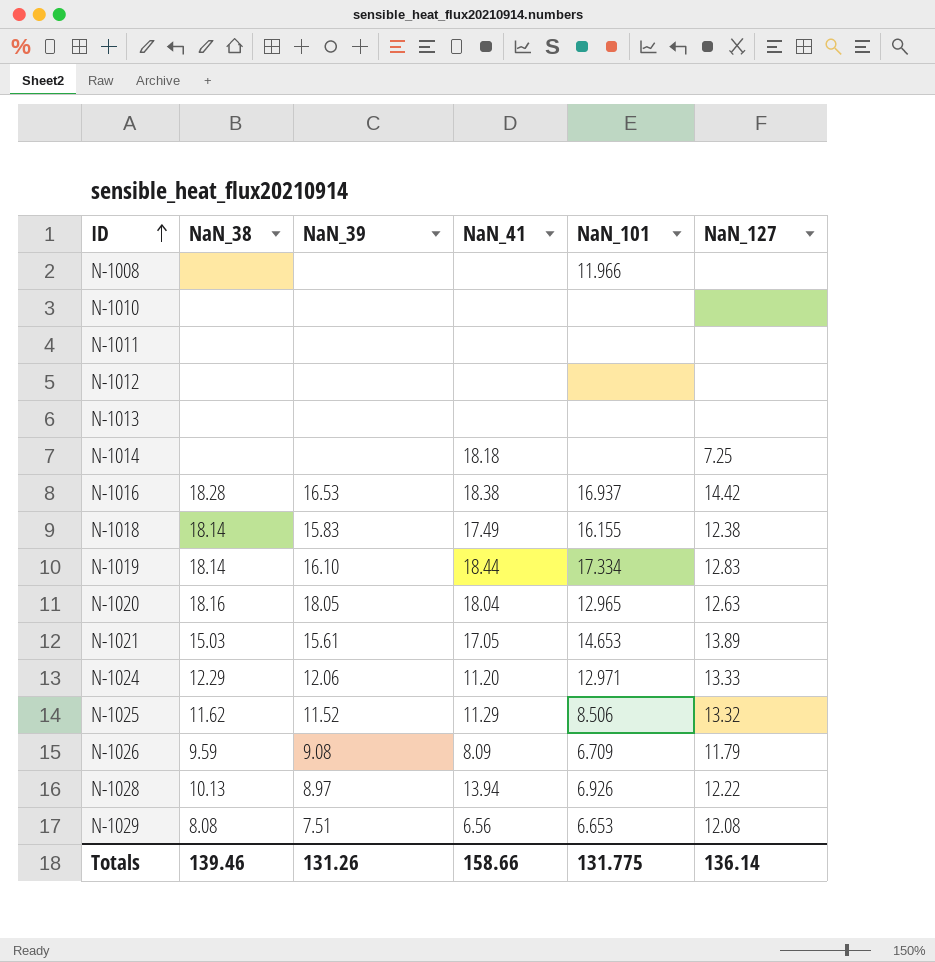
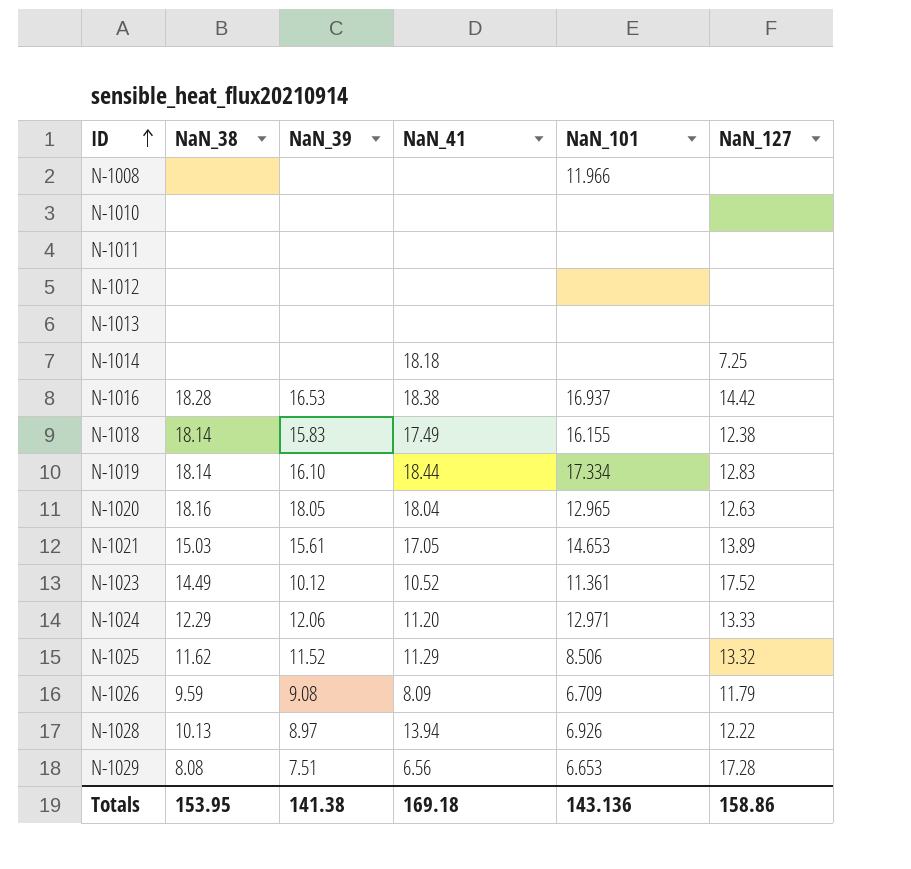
row N-1023: none -> 14.49 | 10.12 | 10.52 | 11.361 | 17.52
N-1029 | NaN_127: 12.08 -> 17.28
Totals | NaN_38: 139.46 -> 153.95
Totals | NaN_39: 131.26 -> 141.38
Totals | NaN_41: 158.66 -> 169.18
Totals | NaN_101: 131.775 -> 143.136
Totals | NaN_127: 136.14 -> 158.86

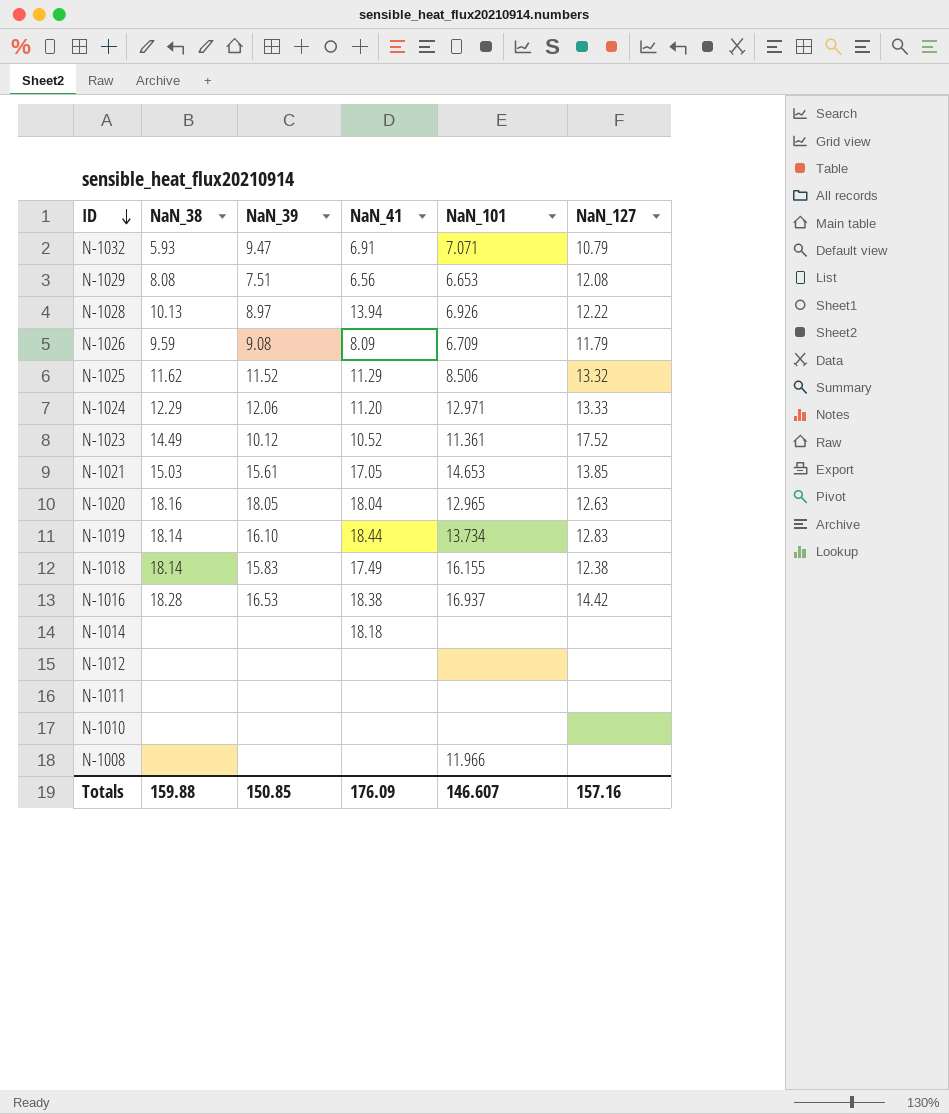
row order: ID ascending -> ID descending
row N-1013: none | none | none | none | none -> none
row N-1032: none -> 5.93 | 9.47 | 6.91 | 7.071 | 10.79
N-1029 | NaN_127: 17.28 -> 12.08
N-1021 | NaN_127: 13.89 -> 13.85
N-1019 | NaN_101: 17.334 -> 13.734
N-1014 | NaN_127: 7.25 -> none
Totals | NaN_38: 153.95 -> 159.88
Totals | NaN_39: 141.38 -> 150.85
Totals | NaN_41: 169.18 -> 176.09
Totals | NaN_101: 143.136 -> 146.607
Totals | NaN_127: 158.86 -> 157.16

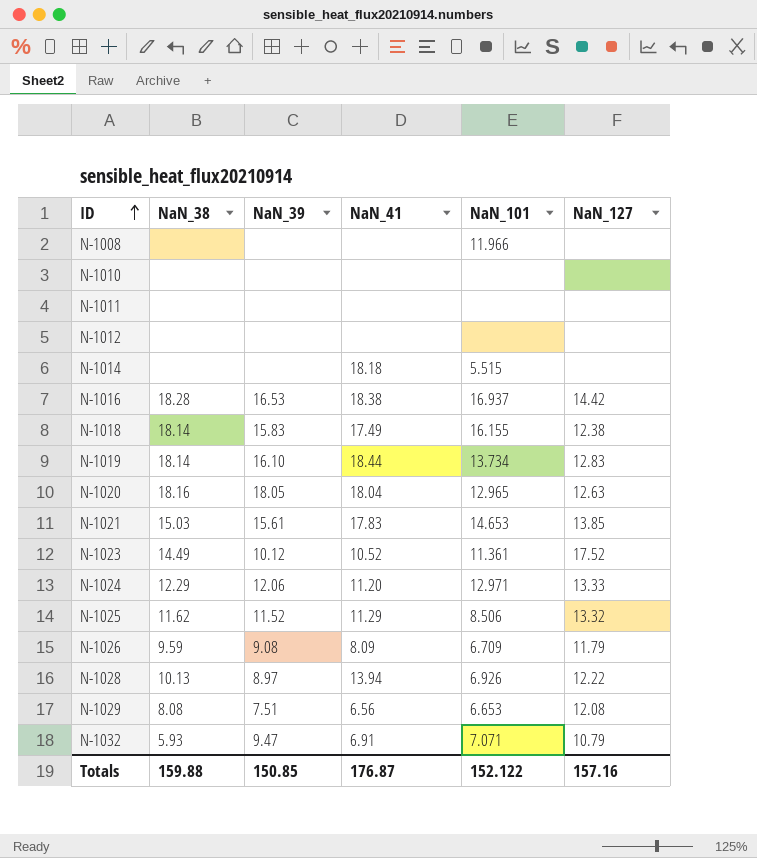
row order: ID descending -> ID ascending
N-1014 | NaN_101: none -> 5.515
N-1021 | NaN_41: 17.05 -> 17.83
Totals | NaN_41: 176.09 -> 176.87
Totals | NaN_101: 146.607 -> 152.122

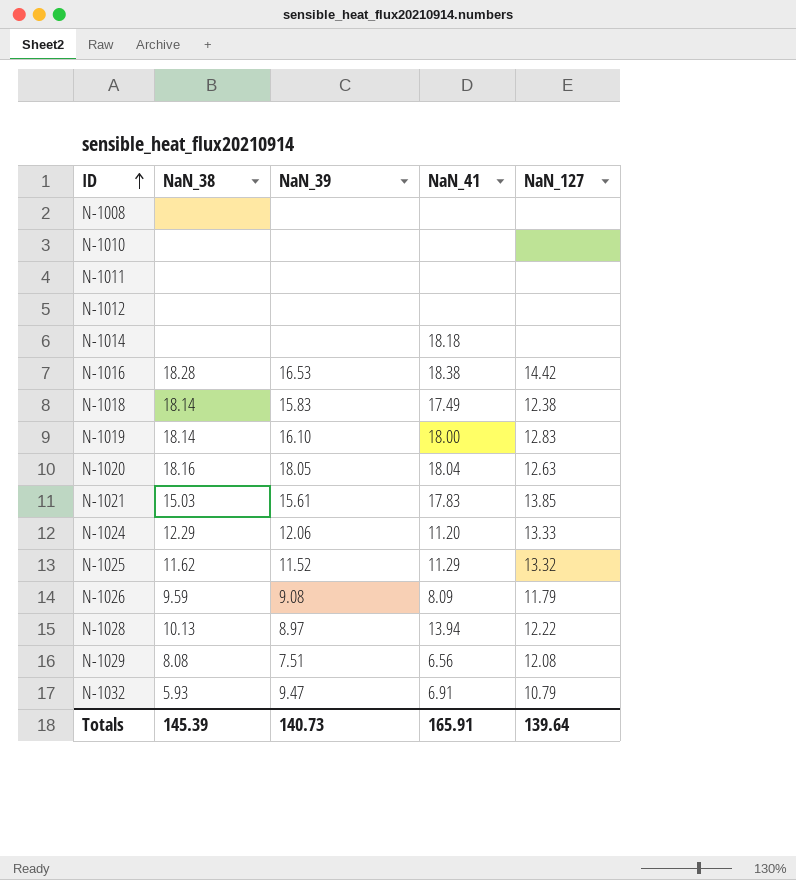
column NaN_101 | position: 5 -> none
row N-1023: 14.49 | 10.12 | 10.52 | 11.361 | 17.52 -> none
N-1019 | NaN_41: 18.44 -> 18.00
Totals | NaN_38: 159.88 -> 145.39
Totals | NaN_39: 150.85 -> 140.73
Totals | NaN_41: 176.87 -> 165.91
Totals | NaN_127: 157.16 -> 139.64

